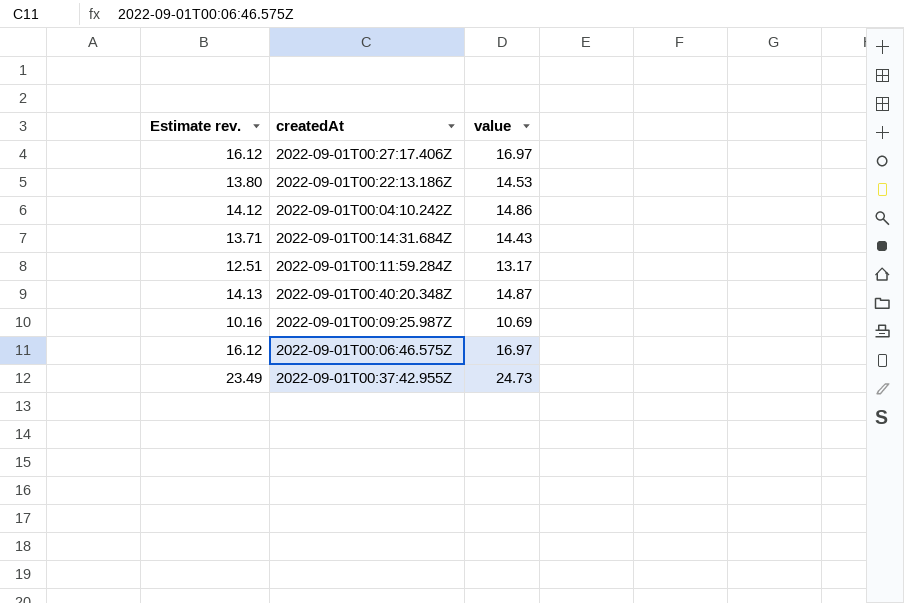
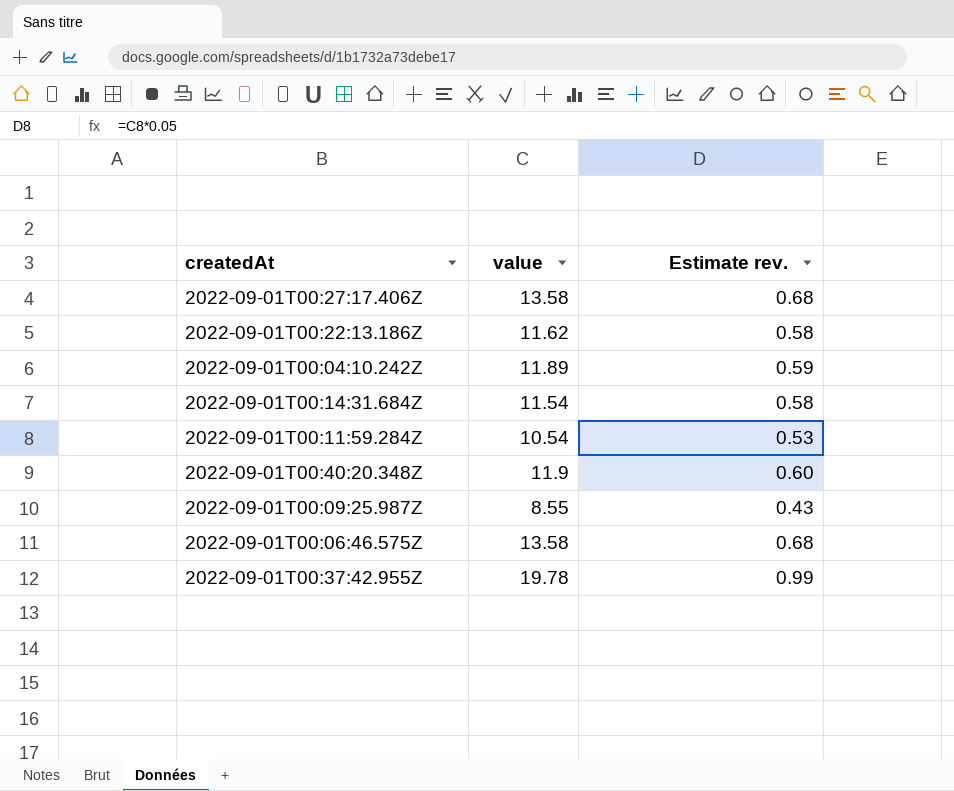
column Estimate rev. | formula: [value] * 0.95 -> [value] * 0.05
column Estimate rev. | position: 1 -> 3
2022-09-01T00:27:17.406Z | value: 16.97 -> 13.58
2022-09-01T00:22:13.186Z | value: 14.53 -> 11.62
2022-09-01T00:04:10.242Z | value: 14.86 -> 11.89
2022-09-01T00:14:31.684Z | value: 14.43 -> 11.54
2022-09-01T00:11:59.284Z | value: 13.17 -> 10.54
2022-09-01T00:40:20.348Z | value: 14.87 -> 11.9
2022-09-01T00:09:25.987Z | value: 10.69 -> 8.55
2022-09-01T00:06:46.575Z | value: 16.97 -> 13.58
2022-09-01T00:37:42.955Z | value: 24.73 -> 19.78

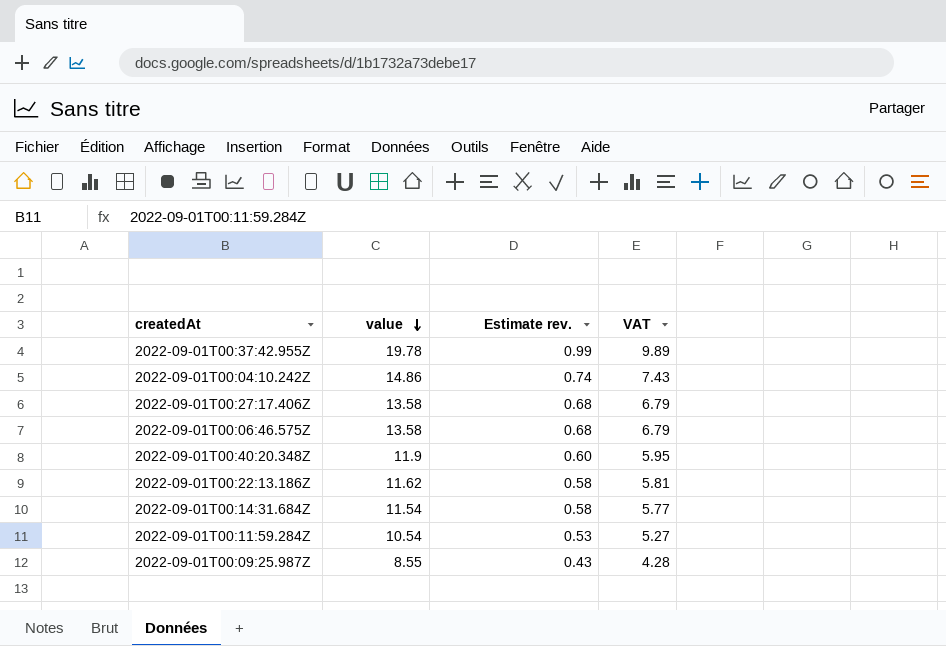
row order: none -> value descending
column VAT | formula: none -> [value] * 0.5
2022-09-01T00:04:10.242Z | value: 11.89 -> 14.86
2022-09-01T00:04:10.242Z | Estimate rev.: 0.59 -> 0.74

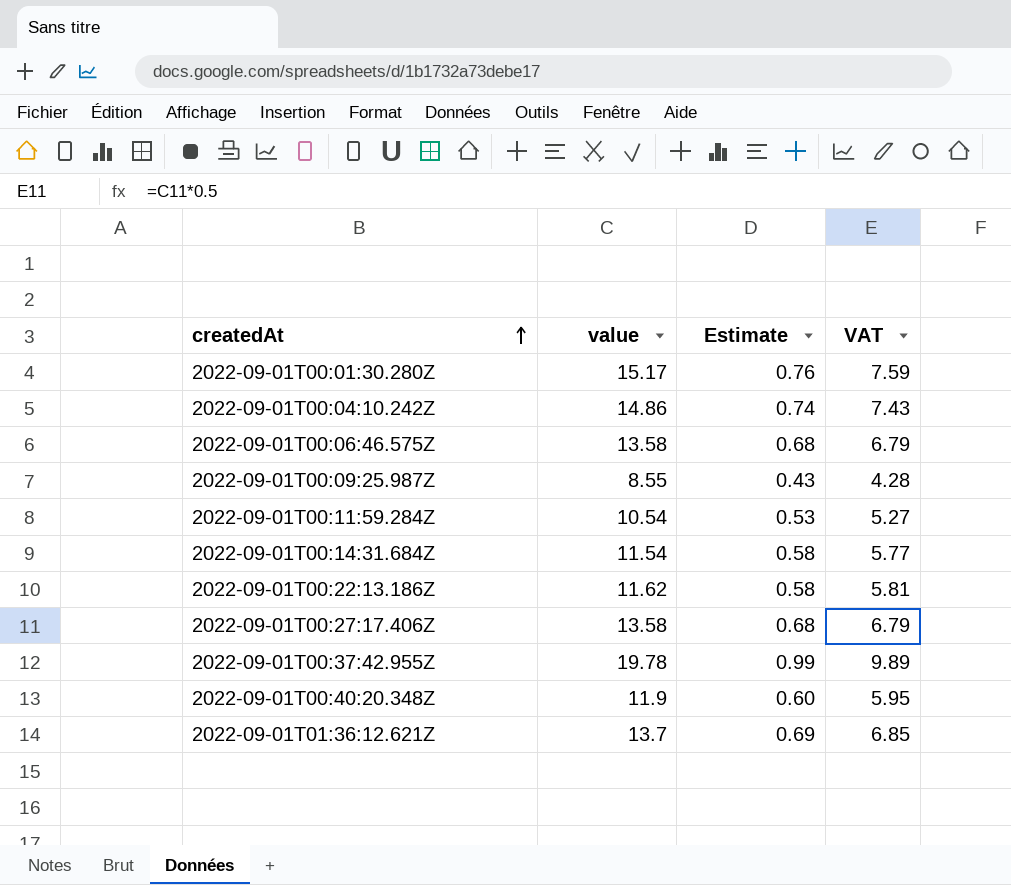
row order: value descending -> createdAt ascending
column name: Estimate rev. -> Estimate
row 2022-09-01T00:01:30.280Z: none -> 15.17 | 0.76 | 7.59
row 2022-09-01T01:36:12.621Z: none -> 13.7 | 0.69 | 6.85

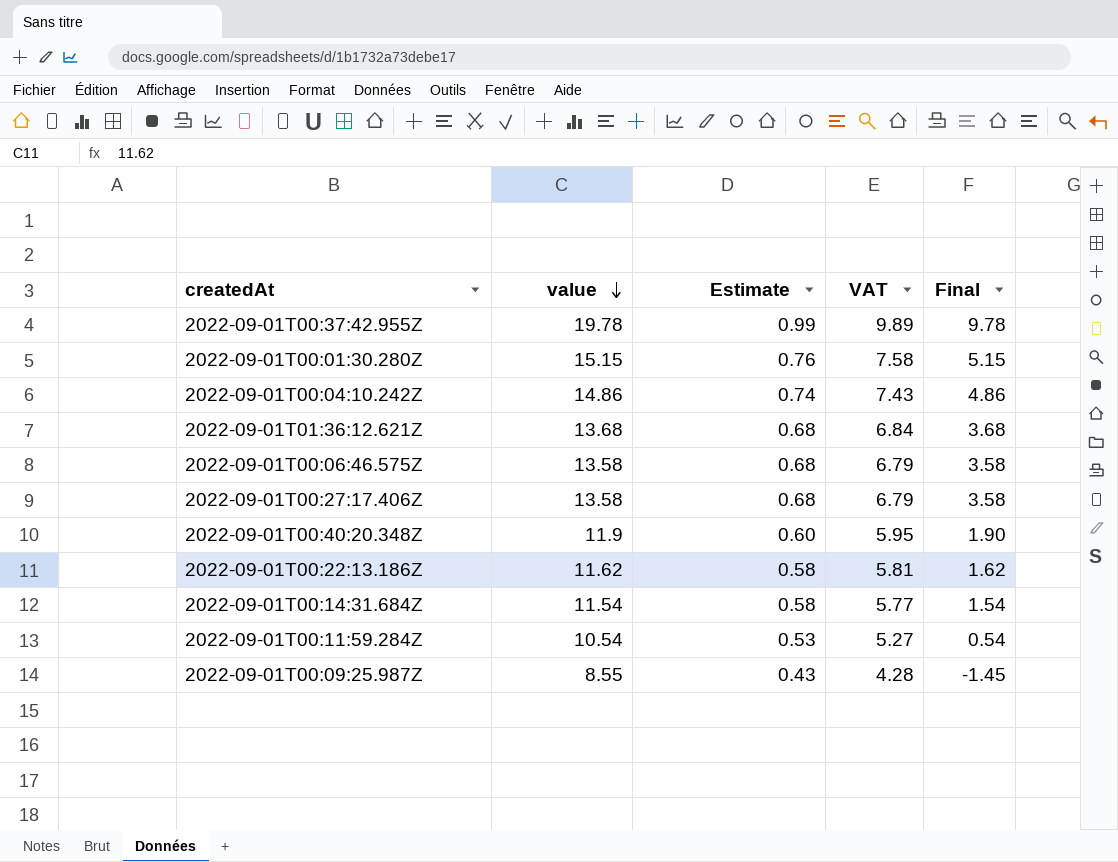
row order: createdAt ascending -> value descending
column Final | formula: none -> [value] - 10
2022-09-01T00:01:30.280Z | value: 15.17 -> 15.15
2022-09-01T00:01:30.280Z | VAT: 7.59 -> 7.58
2022-09-01T01:36:12.621Z | value: 13.7 -> 13.68
2022-09-01T01:36:12.621Z | Estimate: 0.69 -> 0.68
2022-09-01T01:36:12.621Z | VAT: 6.85 -> 6.84

